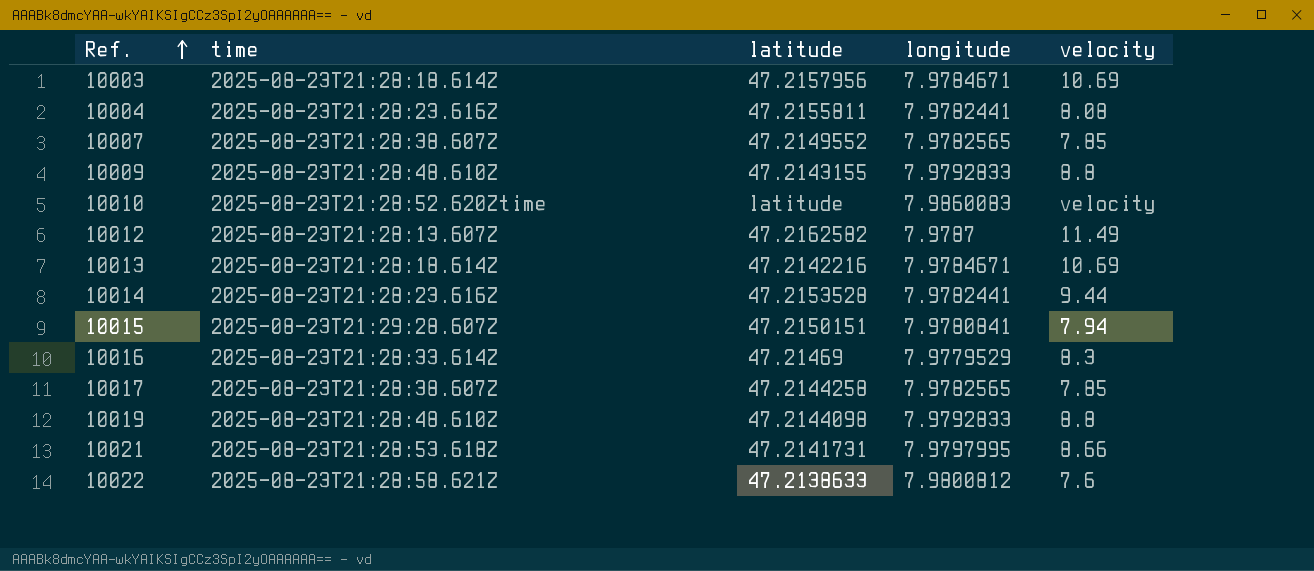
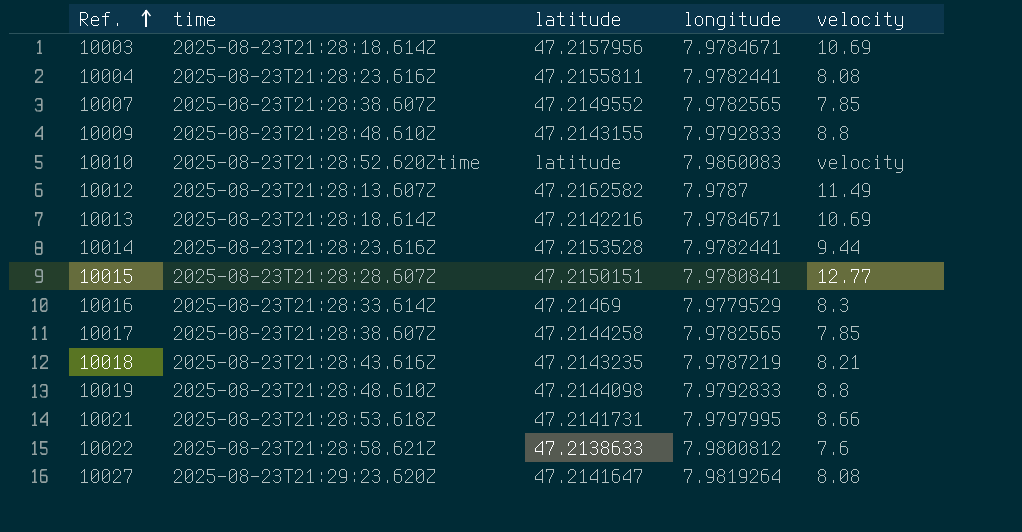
10015 | time: 2025-08-23T21:29:28.607Z -> 2025-08-23T21:28:28.607Z
10015 | velocity: 7.94 -> 12.77
row 10018: none -> 2025-08-23T21:28:43.616Z | 47.2143235 | 7.9787219 | 8.21
row 10027: none -> 2025-08-23T21:29:23.620Z | 47.2141647 | 7.9819264 | 8.08

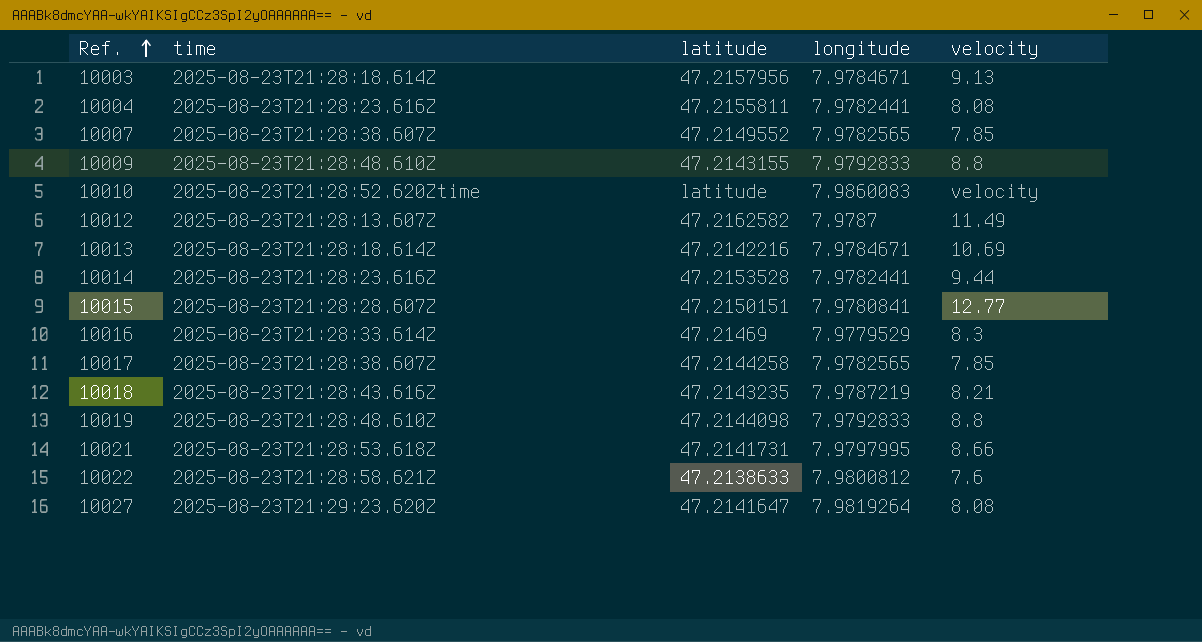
10003 | velocity: 10.69 -> 9.13

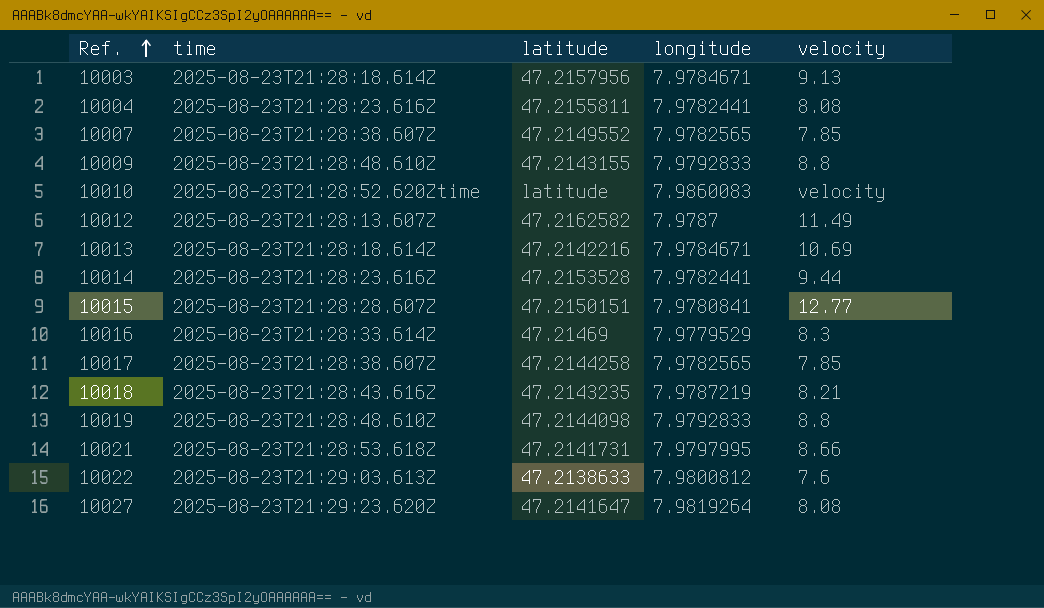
10022 | time: 2025-08-23T21:28:58.621Z -> 2025-08-23T21:29:03.613Z

